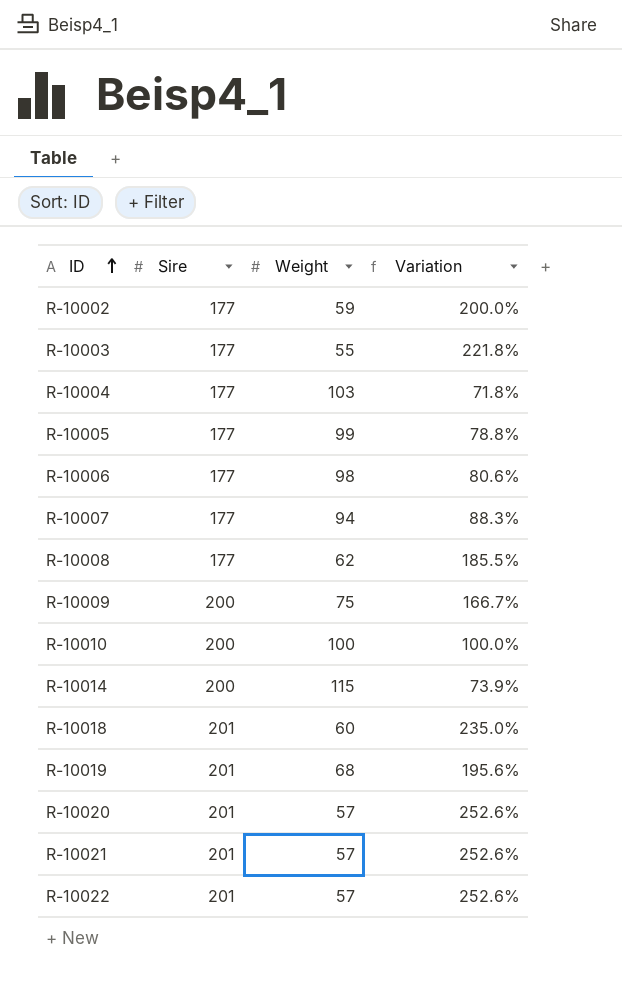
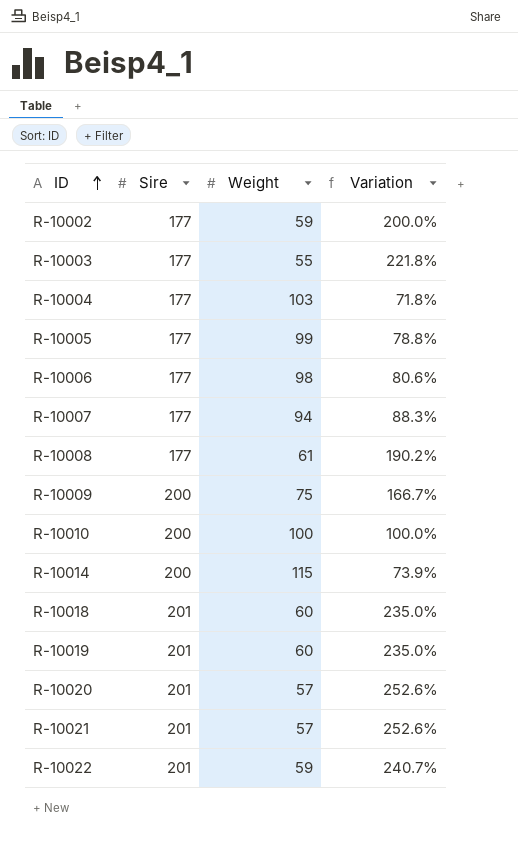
R-10008 | Weight: 62 -> 61
R-10008 | Variation: 185.5% -> 190.2%
R-10019 | Weight: 68 -> 60
R-10019 | Variation: 195.6% -> 235.0%
R-10022 | Weight: 57 -> 59
R-10022 | Variation: 252.6% -> 240.7%

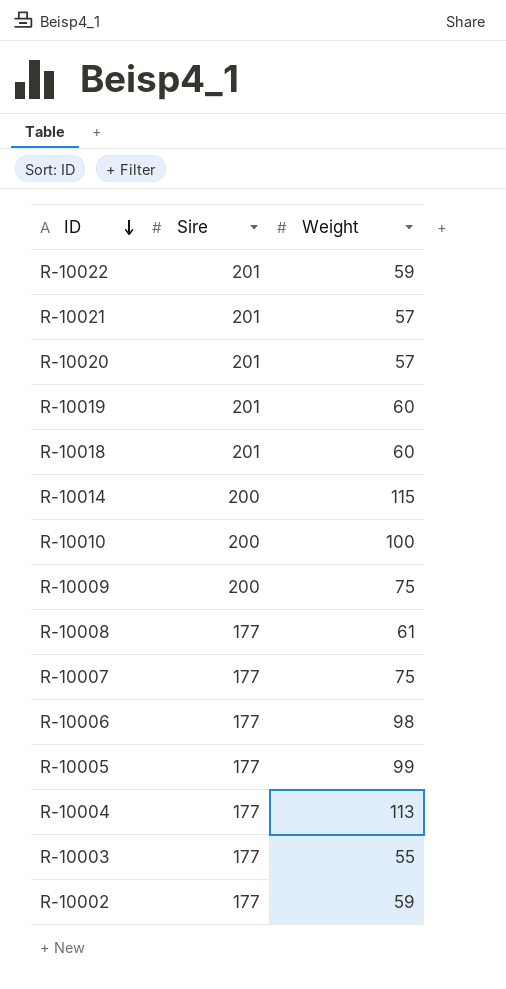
row order: ID ascending -> ID descending
column Variation | formula: ([Sire] - [Weight]) / [Weight] -> none
R-10007 | Weight: 94 -> 75
R-10004 | Weight: 103 -> 113

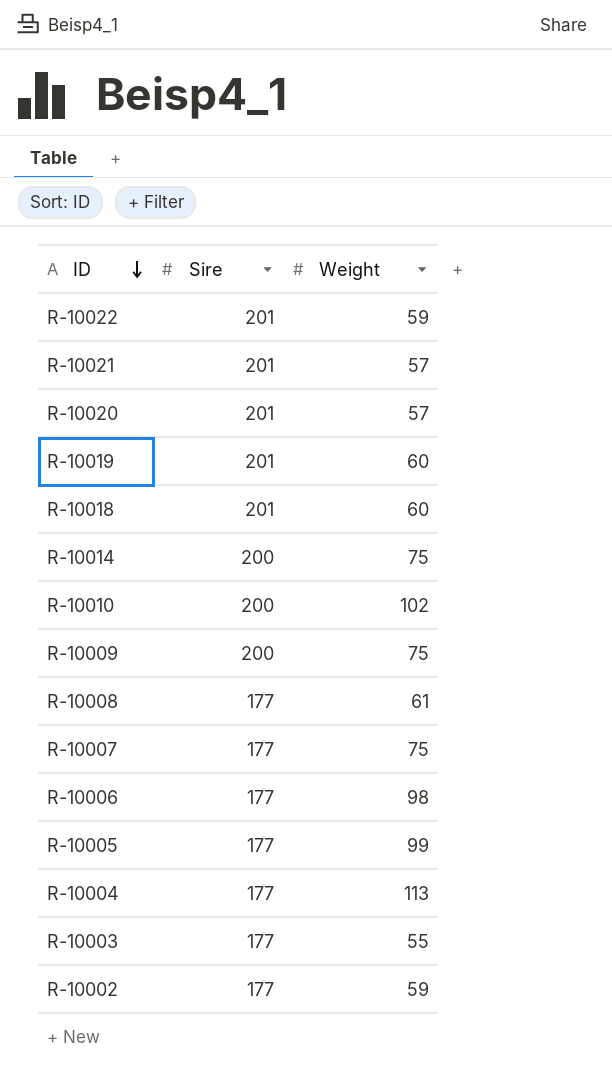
R-10014 | Weight: 115 -> 75
R-10010 | Weight: 100 -> 102

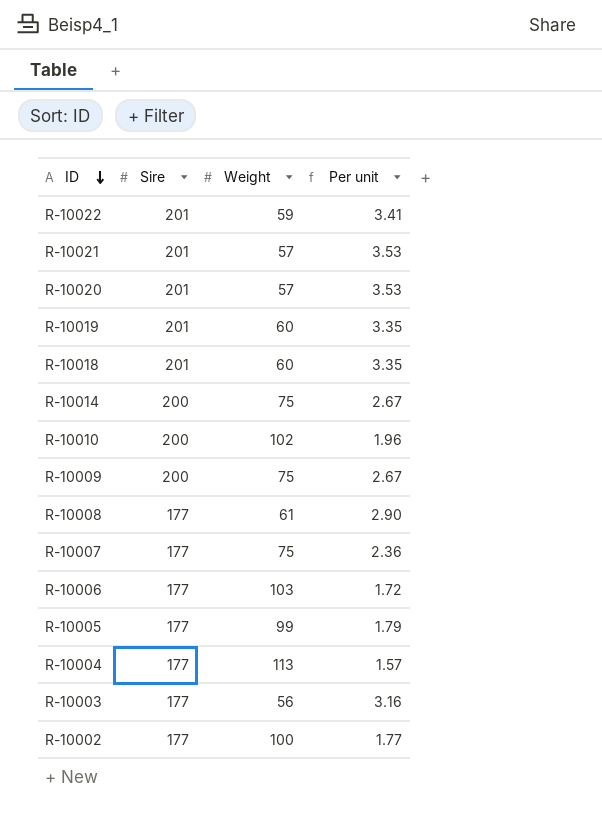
column Per unit | formula: none -> [Sire] / [Weight]
R-10006 | Weight: 98 -> 103
R-10003 | Weight: 55 -> 56
R-10002 | Weight: 59 -> 100

